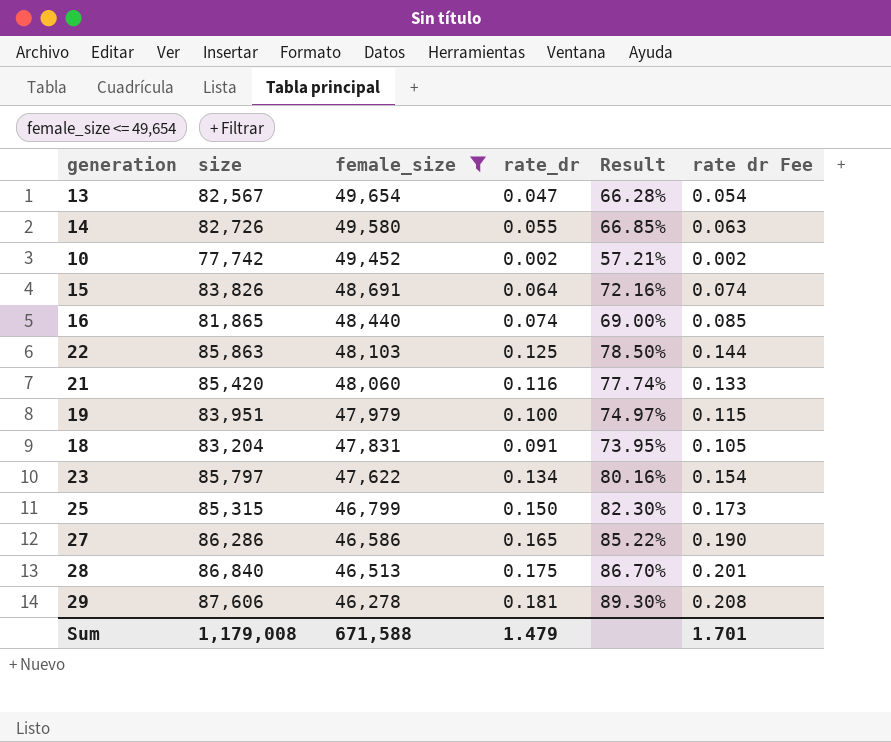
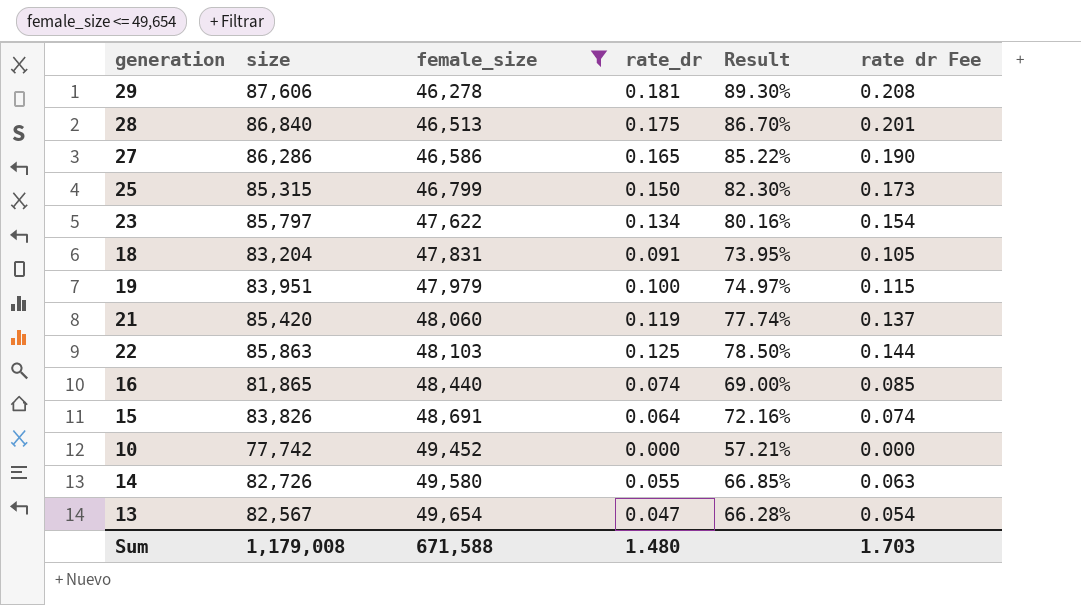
row order: female_size descending -> female_size ascending
21 | rate_dr: 0.116 -> 0.119
21 | rate dr Fee: 0.133 -> 0.137
10 | rate_dr: 0.002 -> 0.000
10 | rate dr Fee: 0.002 -> 0.000
Sum | rate_dr: 1.479 -> 1.480
Sum | rate dr Fee: 1.701 -> 1.703

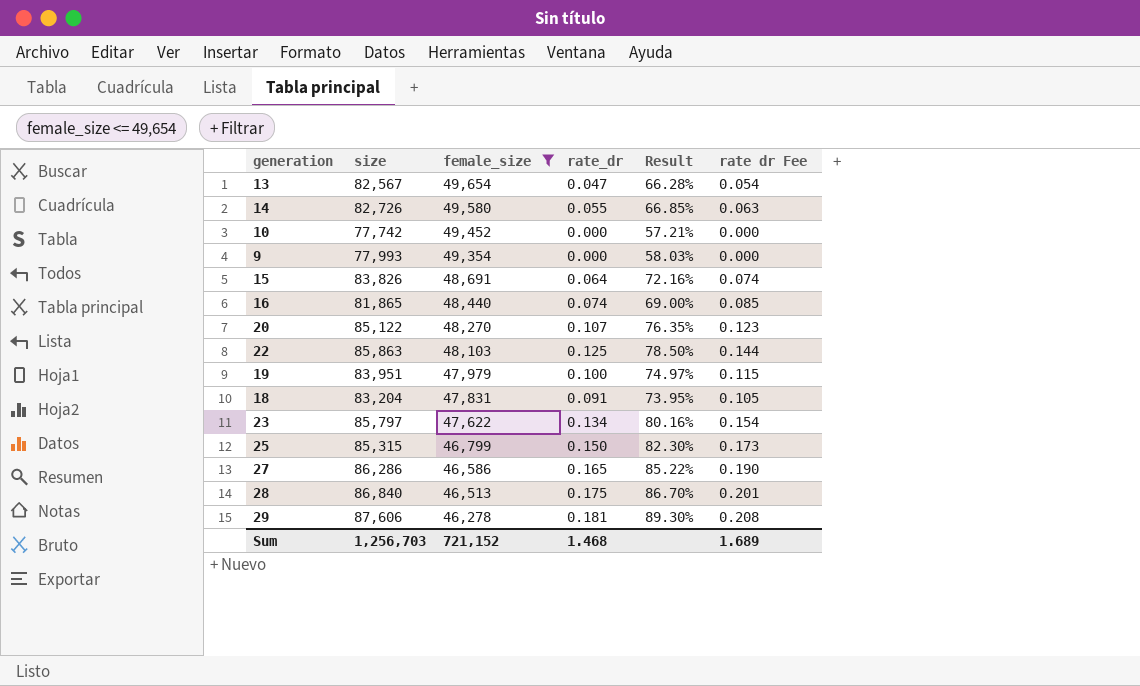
row order: female_size ascending -> female_size descending
row 21: 85,420 | 48,060 | 0.119 | 77.74% | 0.137 -> none
row 9: none -> 77,993 | 49,354 | 0.000 | 58.03% | 0.000
row 20: none -> 85,122 | 48,270 | 0.107 | 76.35% | 0.123
Sum | size: 1,179,008 -> 1,256,703
Sum | female_size: 671,588 -> 721,152
Sum | rate_dr: 1.480 -> 1.468
Sum | rate dr Fee: 1.703 -> 1.689

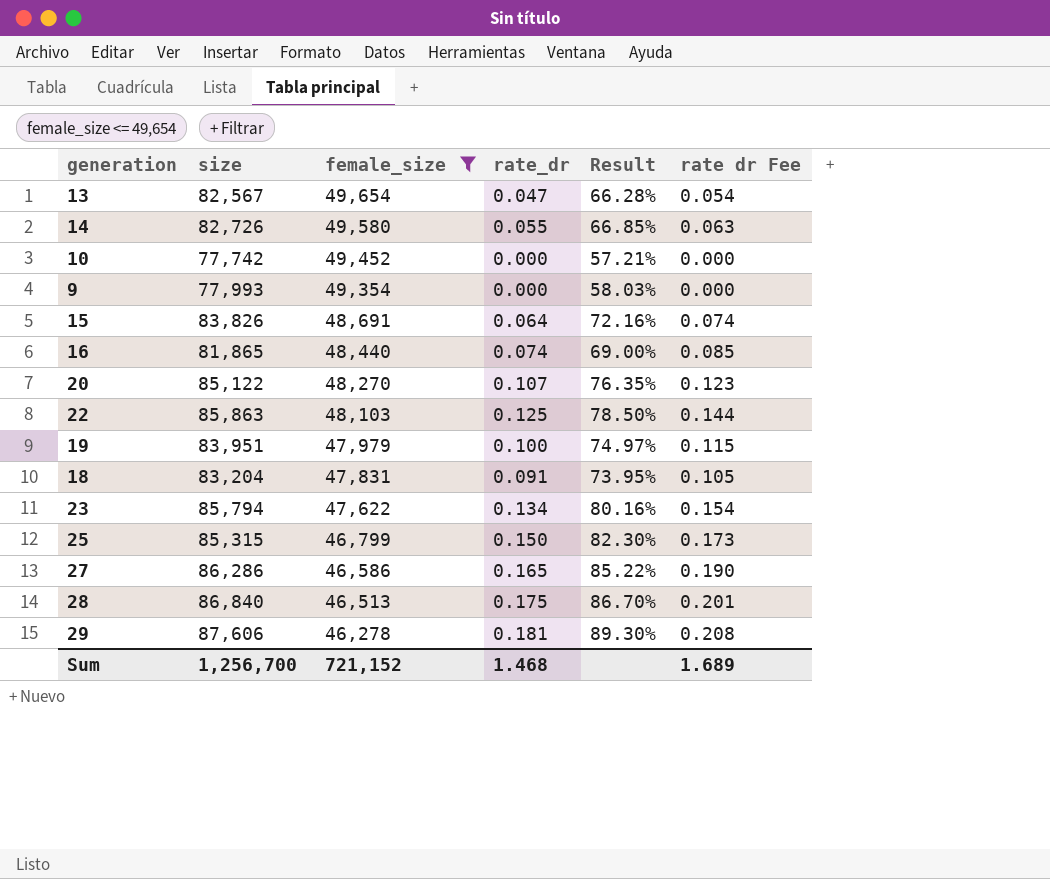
23 | size: 85,797 -> 85,794
Sum | size: 1,256,703 -> 1,256,700

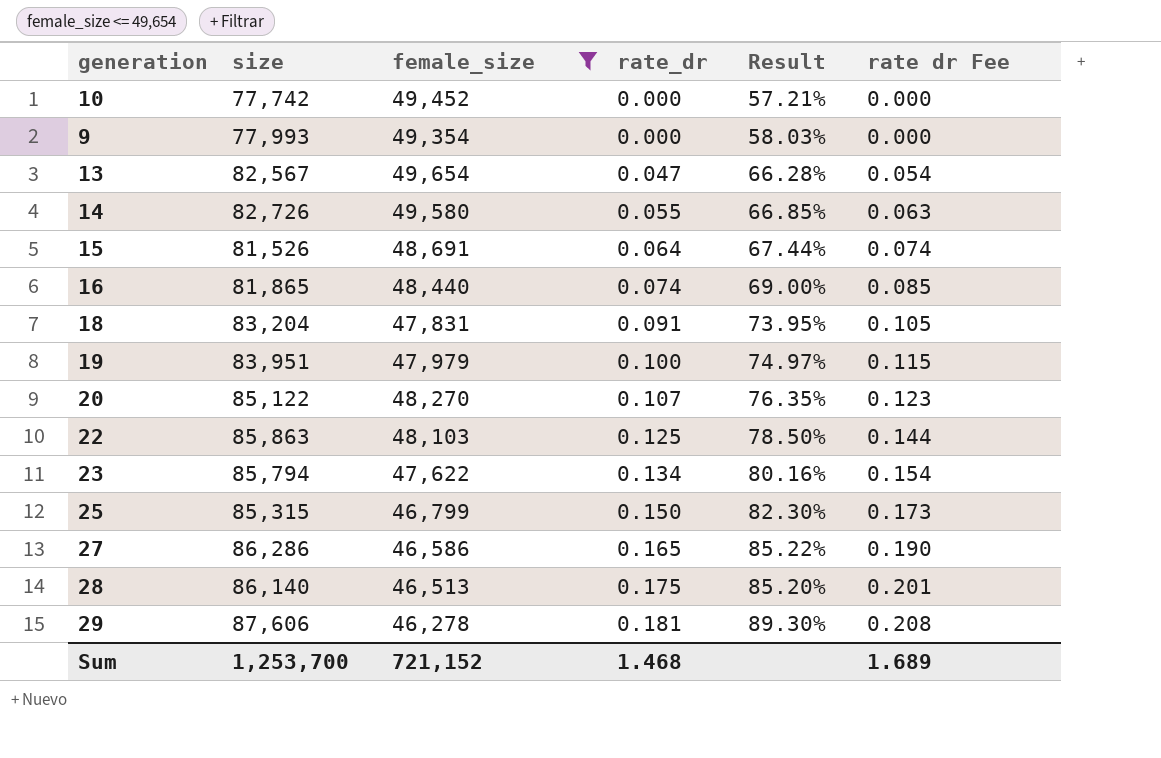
row order: female_size descending -> rate_dr ascending
15 | size: 83,826 -> 81,526
15 | Result: 72.16% -> 67.44%
28 | size: 86,840 -> 86,140
28 | Result: 86.70% -> 85.20%
Sum | size: 1,256,700 -> 1,253,700

